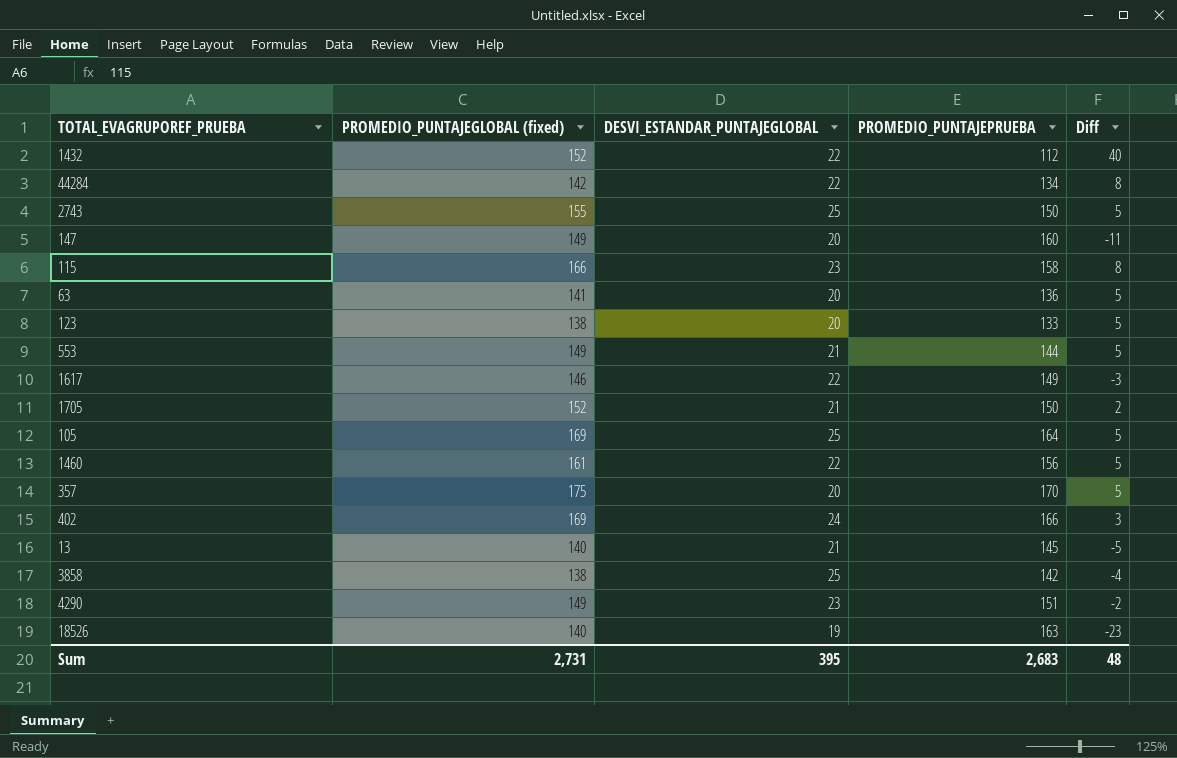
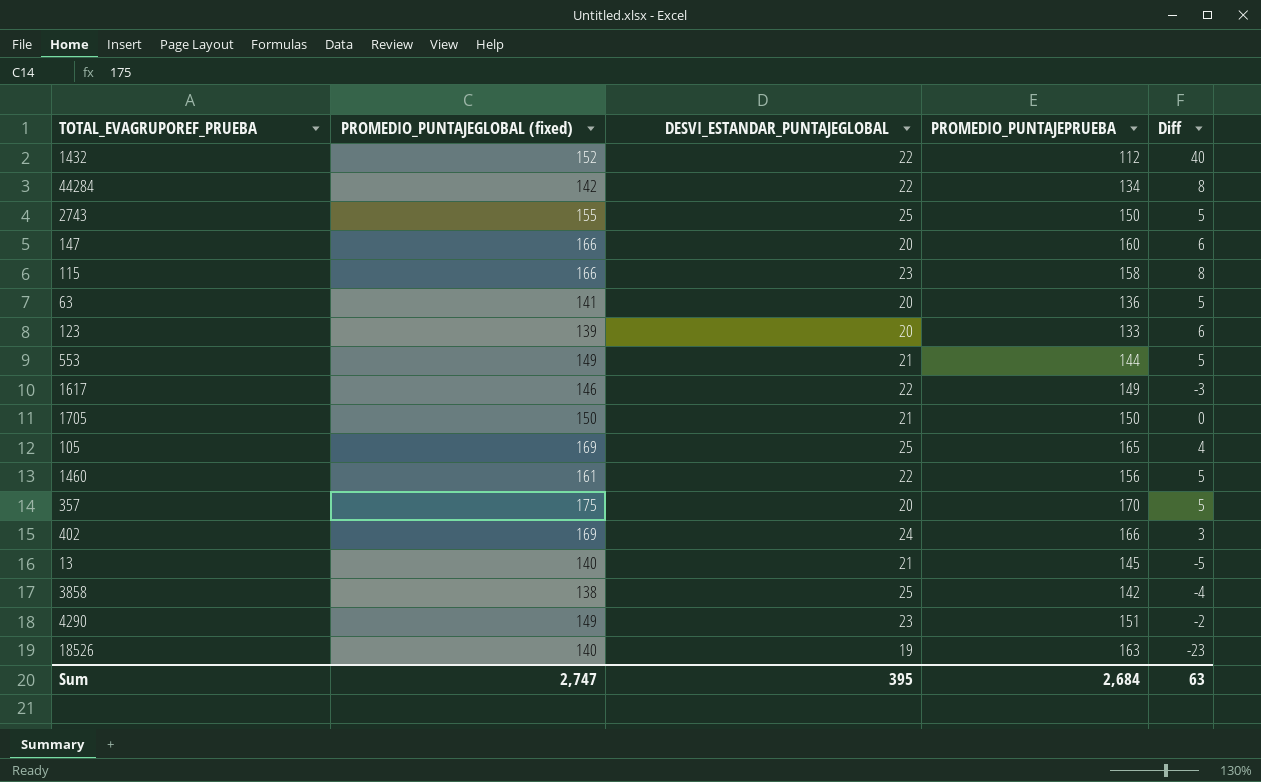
147 | PROMEDIO_PUNTAJEGLOBAL (fixed): 149 -> 166
147 | Diff: -11 -> 6
123 | PROMEDIO_PUNTAJEGLOBAL (fixed): 138 -> 139
123 | Diff: 5 -> 6
1705 | PROMEDIO_PUNTAJEGLOBAL (fixed): 152 -> 150
1705 | Diff: 2 -> 0
105 | PROMEDIO_PUNTAJEPRUEBA: 164 -> 165
105 | Diff: 5 -> 4
Sum | PROMEDIO_PUNTAJEGLOBAL (fixed): 2,731 -> 2,747
Sum | PROMEDIO_PUNTAJEPRUEBA: 2,683 -> 2,684
Sum | Diff: 48 -> 63

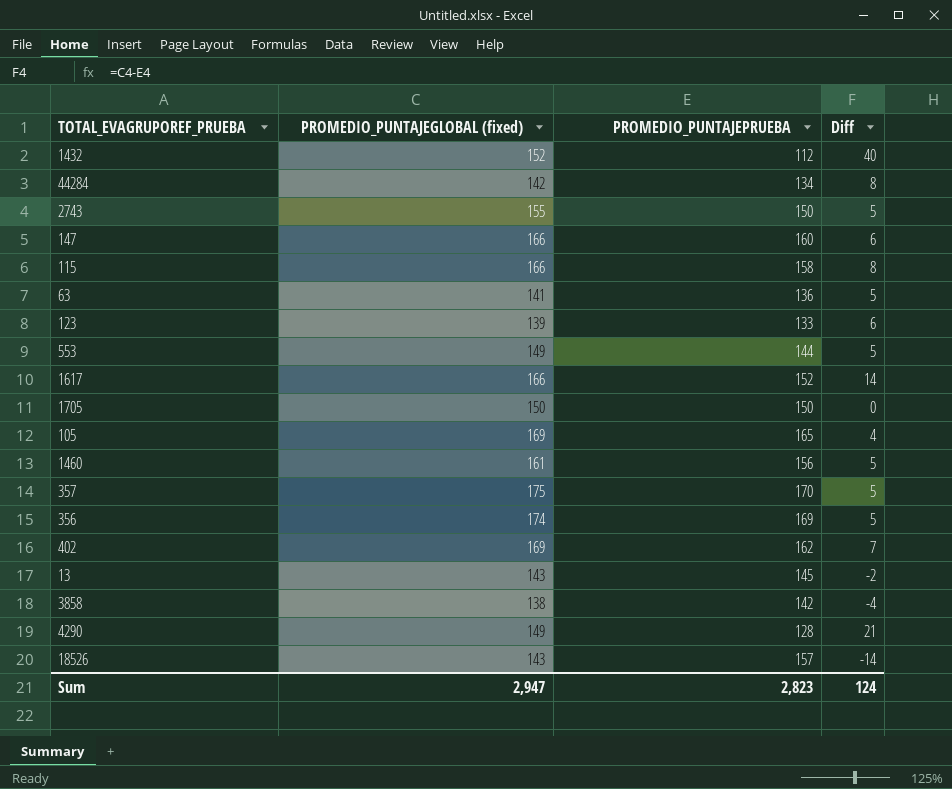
column DESVI_ESTANDAR_PUNTAJEGLOBAL | position: 3 -> none
1617 | PROMEDIO_PUNTAJEGLOBAL (fixed): 146 -> 166
1617 | PROMEDIO_PUNTAJEPRUEBA: 149 -> 152
1617 | Diff: -3 -> 14
row 356: none -> 174 | 169 | 5
402 | PROMEDIO_PUNTAJEPRUEBA: 166 -> 162
402 | Diff: 3 -> 7
13 | PROMEDIO_PUNTAJEGLOBAL (fixed): 140 -> 143
13 | Diff: -5 -> -2
4290 | PROMEDIO_PUNTAJEPRUEBA: 151 -> 128
4290 | Diff: -2 -> 21
18526 | PROMEDIO_PUNTAJEGLOBAL (fixed): 140 -> 143
18526 | PROMEDIO_PUNTAJEPRUEBA: 163 -> 157
18526 | Diff: -23 -> -14
Sum | PROMEDIO_PUNTAJEGLOBAL (fixed): 2,747 -> 2,947
Sum | PROMEDIO_PUNTAJEPRUEBA: 2,684 -> 2,823
Sum | Diff: 63 -> 124

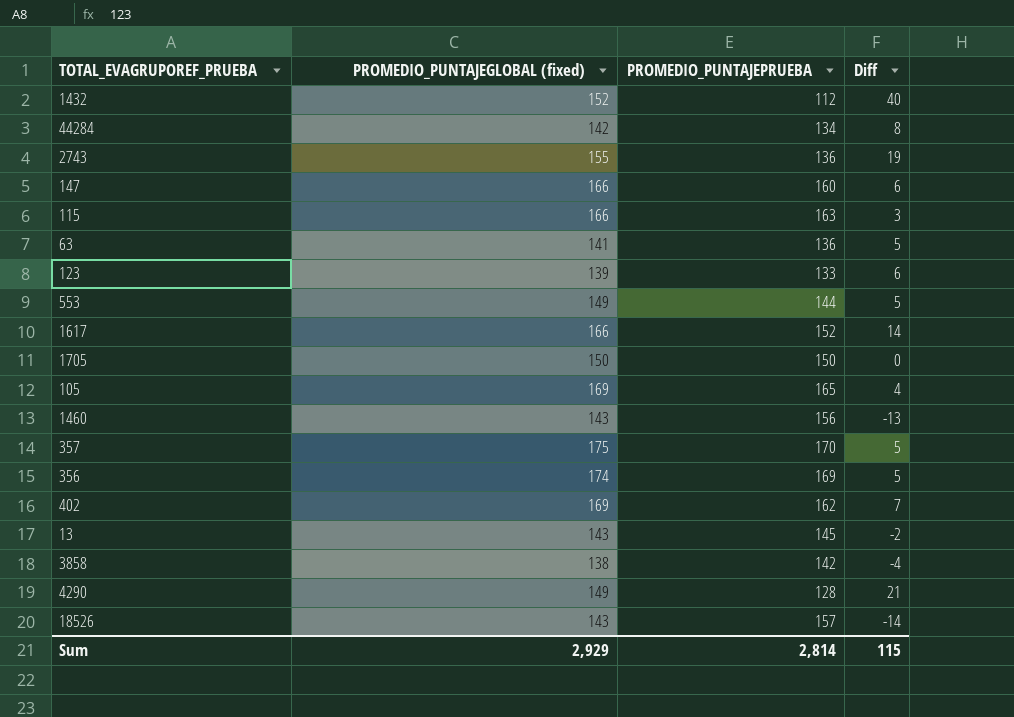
2743 | PROMEDIO_PUNTAJEPRUEBA: 150 -> 136
2743 | Diff: 5 -> 19
115 | PROMEDIO_PUNTAJEPRUEBA: 158 -> 163
115 | Diff: 8 -> 3
1460 | PROMEDIO_PUNTAJEGLOBAL (fixed): 161 -> 143
1460 | Diff: 5 -> -13
Sum | PROMEDIO_PUNTAJEGLOBAL (fixed): 2,947 -> 2,929
Sum | PROMEDIO_PUNTAJEPRUEBA: 2,823 -> 2,814
Sum | Diff: 124 -> 115

